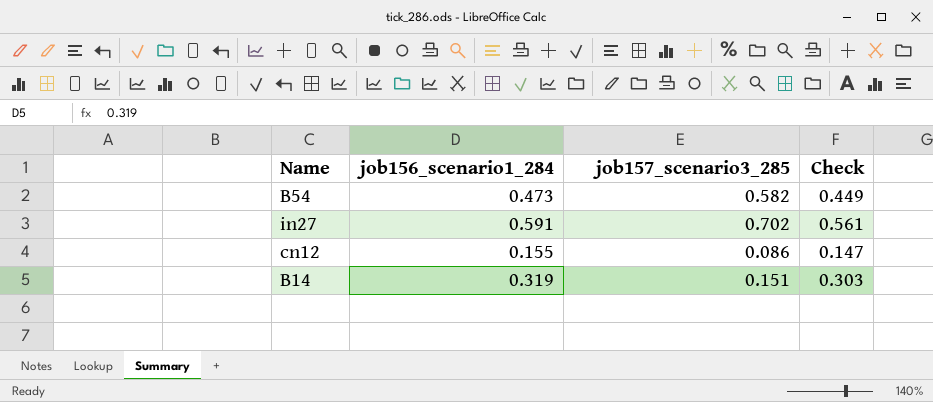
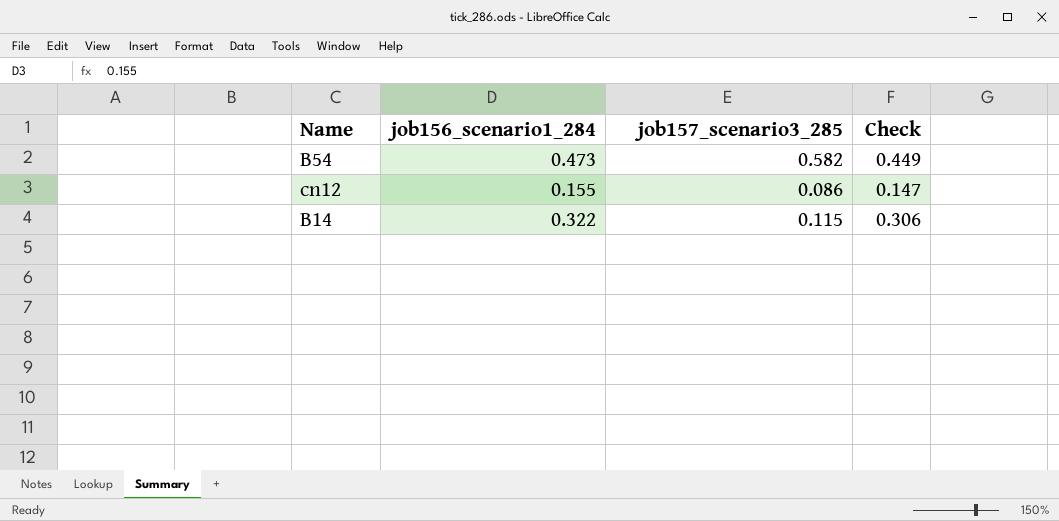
row in27: 0.591 | 0.702 | 0.561 -> none
B14 | job156_scenario1_284: 0.319 -> 0.322
B14 | job157_scenario3_285: 0.151 -> 0.115
B14 | Check: 0.303 -> 0.306

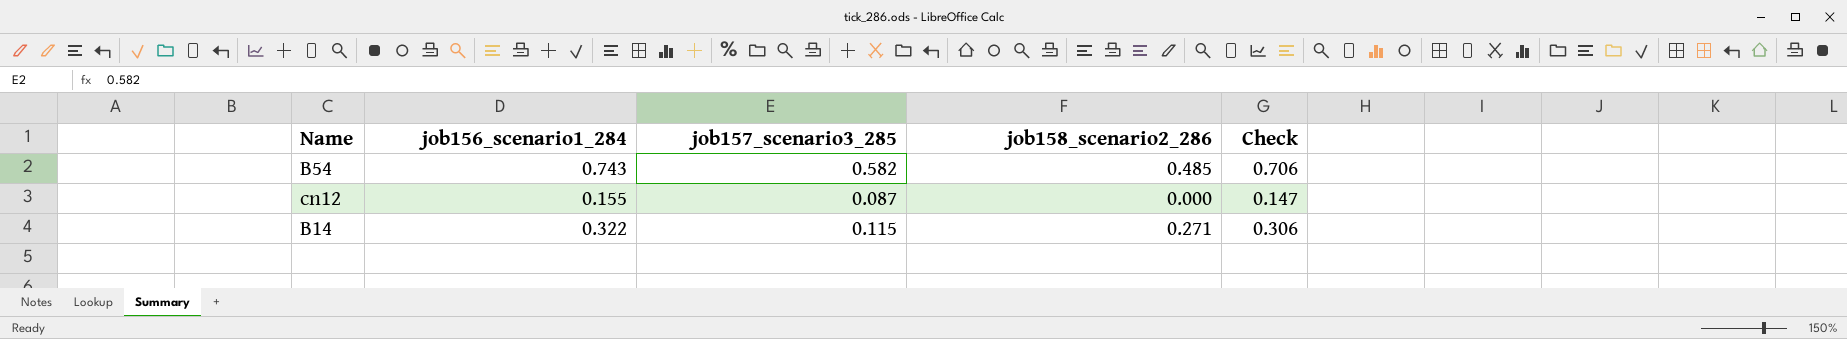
column job158_scenario2_286 | position: none -> 4
B54 | job156_scenario1_284: 0.473 -> 0.743
B54 | Check: 0.449 -> 0.706
cn12 | job157_scenario3_285: 0.086 -> 0.087

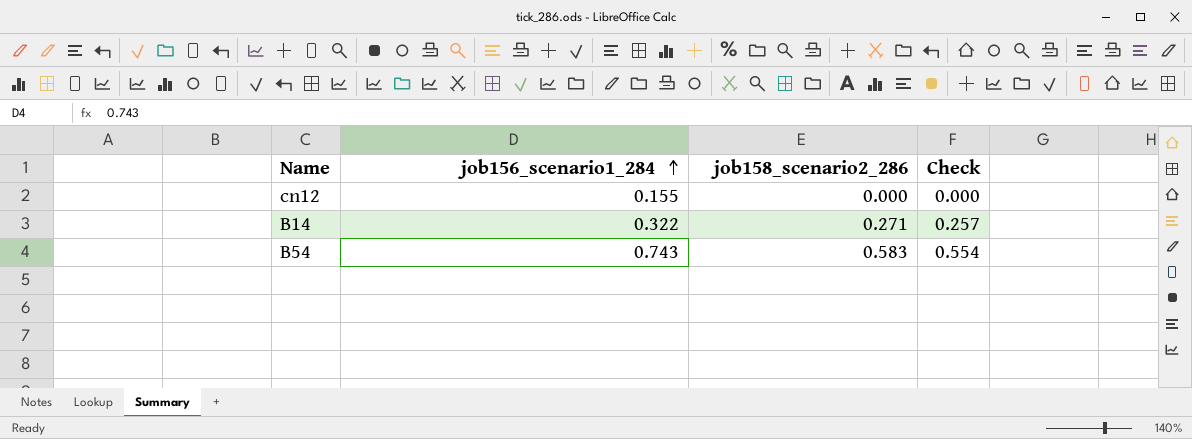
row order: none -> job156_scenario1_284 ascending
column job157_scenario3_285 | position: 3 -> none
column Check | formula: [job156_scenario1_284] * 0.95 -> [job158_scenario2_286] * 0.95
B54 | job158_scenario2_286: 0.485 -> 0.583

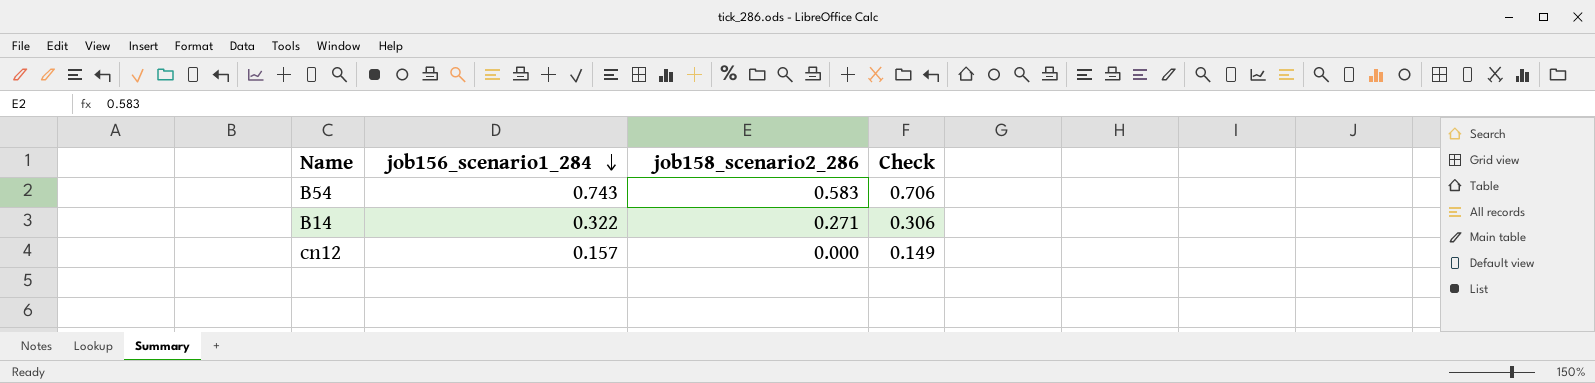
row order: job156_scenario1_284 ascending -> job156_scenario1_284 descending
column Check | formula: [job158_scenario2_286] * 0.95 -> [job156_scenario1_284] * 0.95
cn12 | job156_scenario1_284: 0.155 -> 0.157

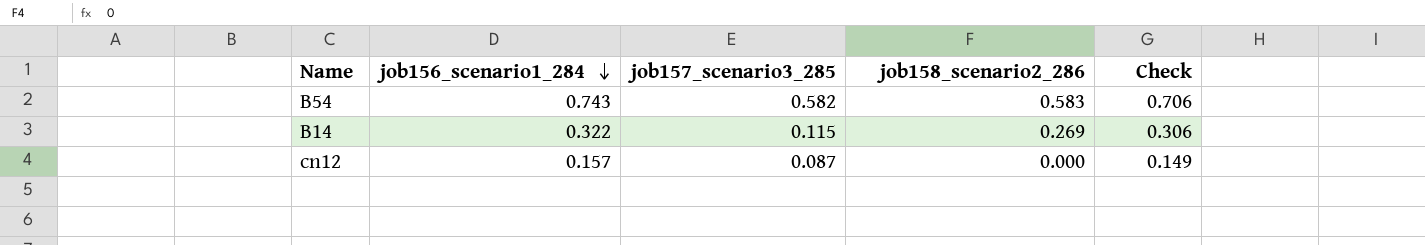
column job157_scenario3_285 | position: none -> 3
B14 | job158_scenario2_286: 0.271 -> 0.269

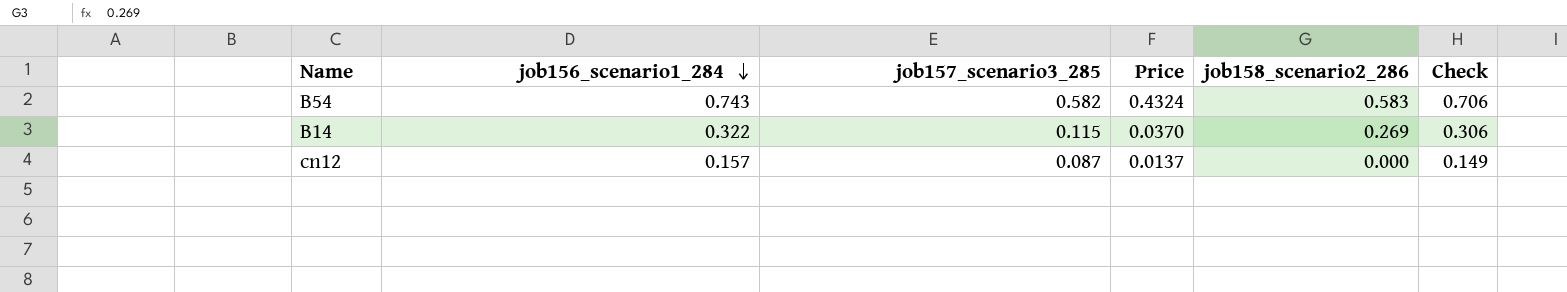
column Price | formula: none -> [job156_scenario1_284] * [job157_scenario3_285]

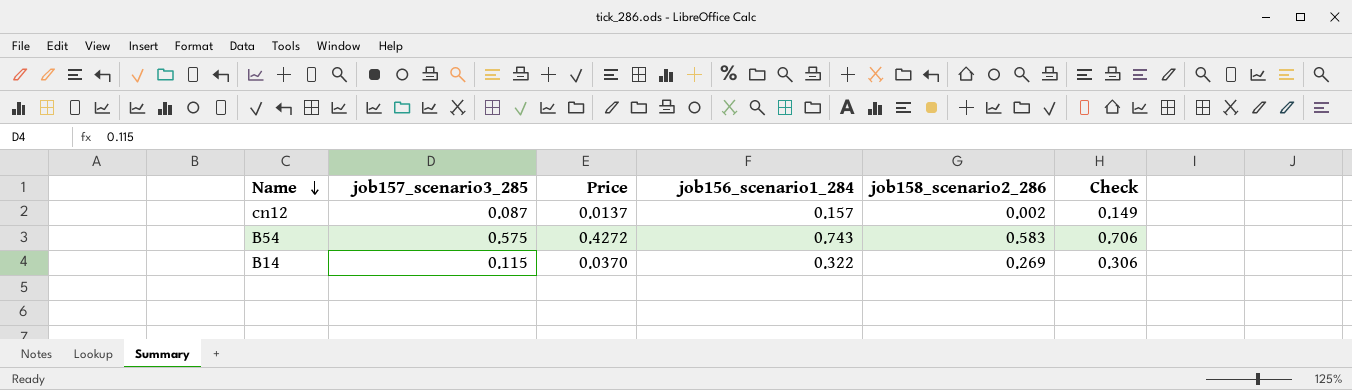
row order: job156_scenario1_284 descending -> Name descending
column job156_scenario1_284 | position: 2 -> 4
cn12 | job158_scenario2_286: 0.000 -> 0.002
B54 | job157_scenario3_285: 0.582 -> 0.575
B54 | Price: 0.4324 -> 0.4272

